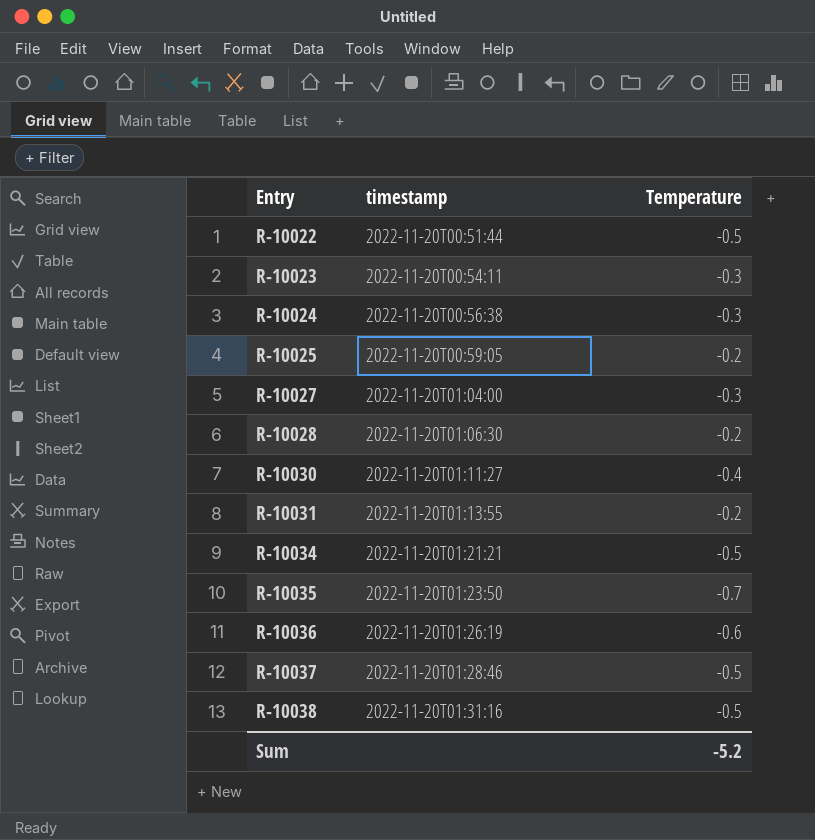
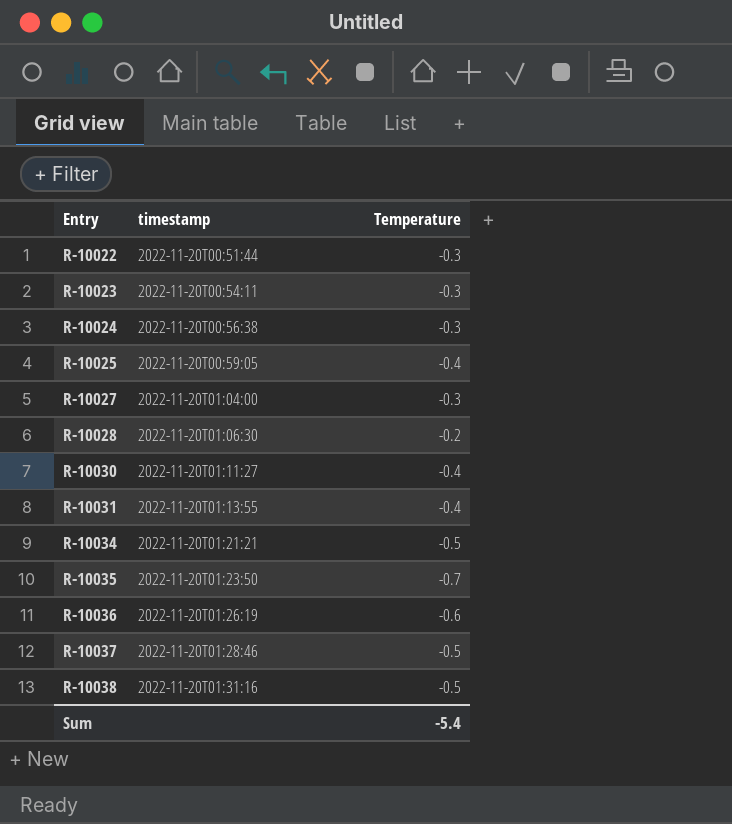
R-10022 | Temperature: -0.5 -> -0.3
R-10025 | Temperature: -0.2 -> -0.4
R-10031 | Temperature: -0.2 -> -0.4
Sum | Temperature: -5.2 -> -5.4

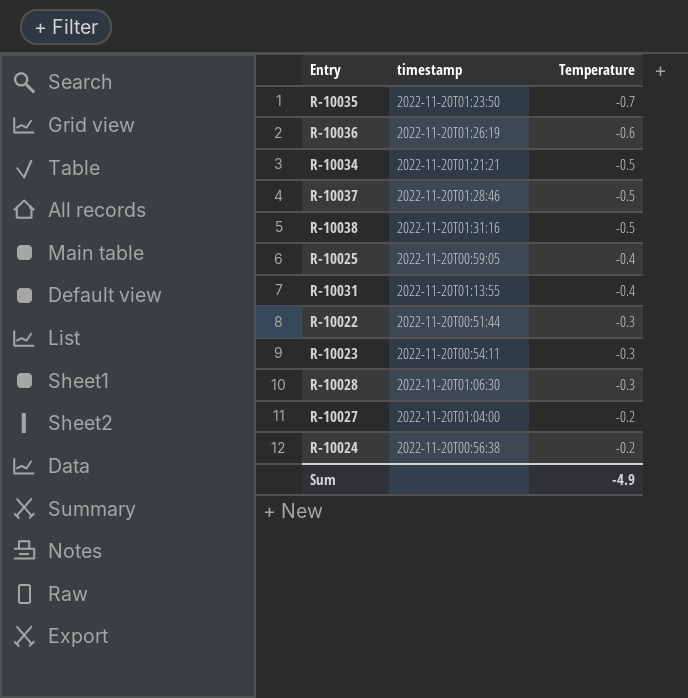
row order: Entry ascending -> Temperature ascending
row R-10030: 2022-11-20T01:11:27 | -0.4 -> none
R-10028 | Temperature: -0.2 -> -0.3
R-10027 | Temperature: -0.3 -> -0.2
R-10024 | Temperature: -0.3 -> -0.2
Sum | Temperature: -5.4 -> -4.9

